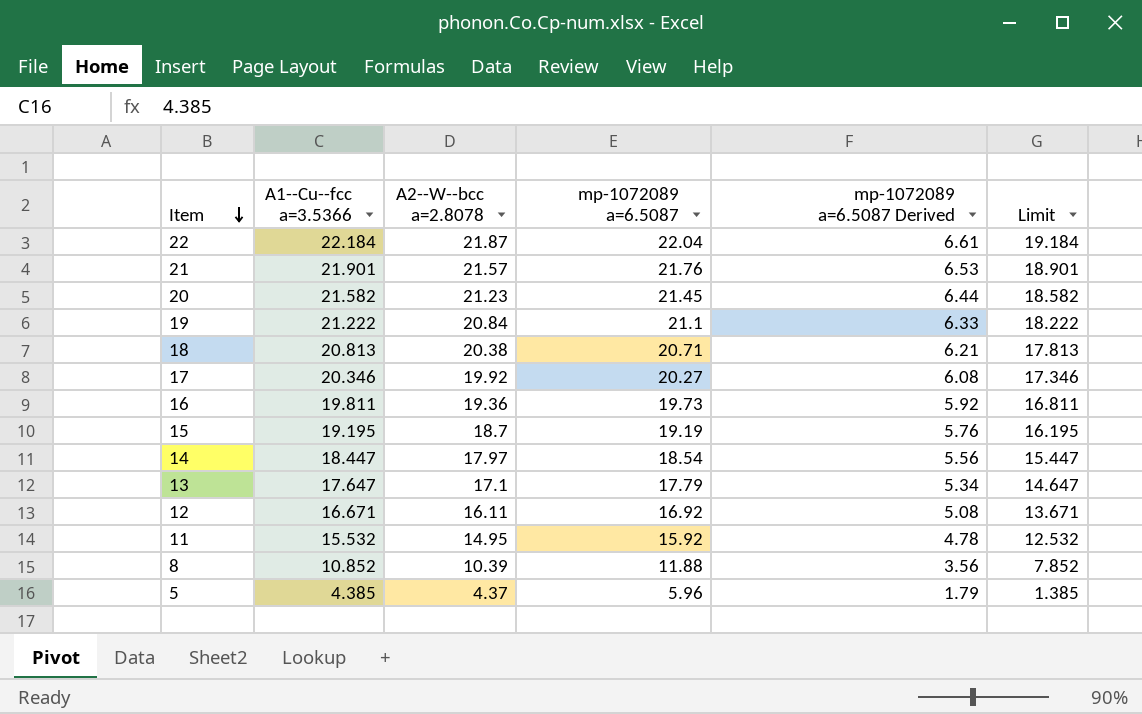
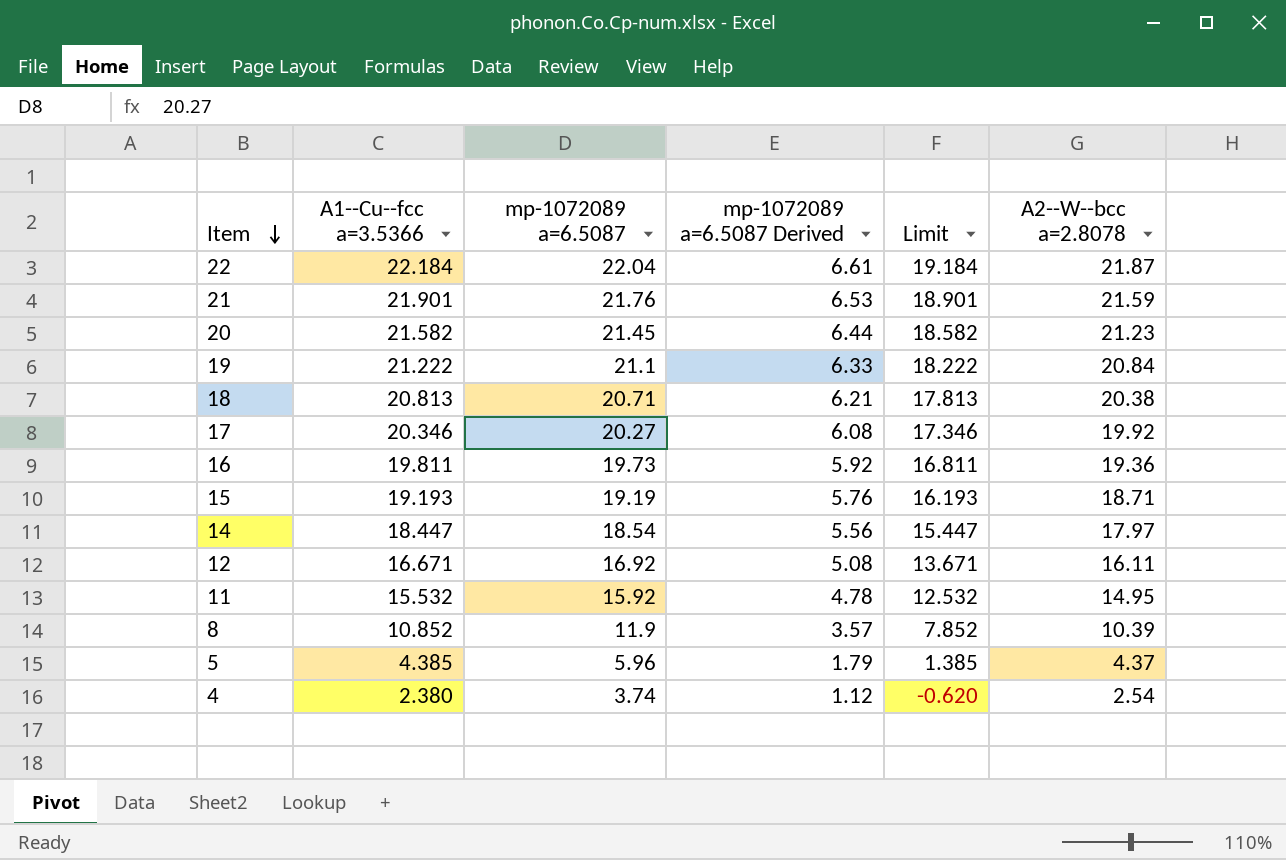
column A2--W--bcc a=2.8078 | position: 3 -> 6
row 13: 17.647 | 17.1 | 17.79 | 5.34 | 14.647 -> none
21 | A2--W--bcc a=2.8078: 21.57 -> 21.59
15 | A1--Cu--fcc a=3.5366: 19.195 -> 19.193
15 | Limit: 16.195 -> 16.193
15 | A2--W--bcc a=2.8078: 18.7 -> 18.71
8 | mp-1072089 a=6.5087: 11.88 -> 11.9
8 | mp-1072089 a=6.5087 Derived: 3.56 -> 3.57
row 4: none -> 2.380 | 3.74 | 1.12 | -0.620 | 2.54

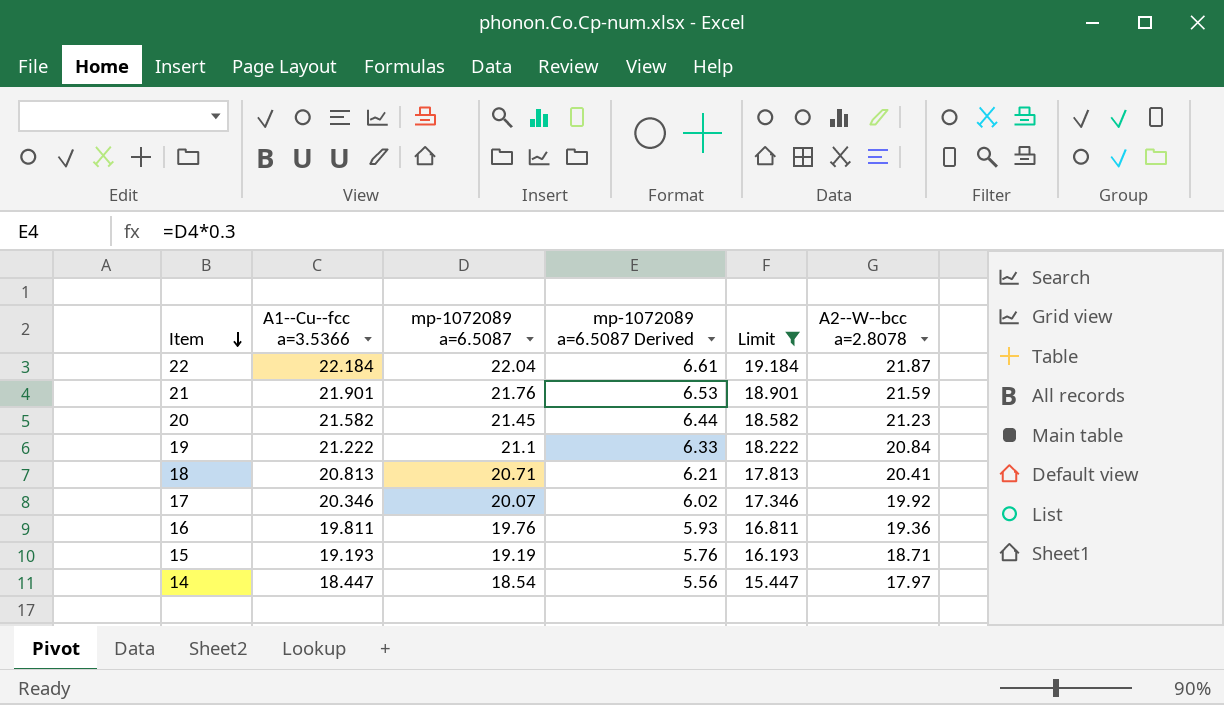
filter: none -> Limit >= 15.447
18 | A2--W--bcc a=2.8078: 20.38 -> 20.41
17 | mp-1072089 a=6.5087: 20.27 -> 20.07
17 | mp-1072089 a=6.5087 Derived: 6.08 -> 6.02
16 | mp-1072089 a=6.5087: 19.73 -> 19.76
16 | mp-1072089 a=6.5087 Derived: 5.92 -> 5.93

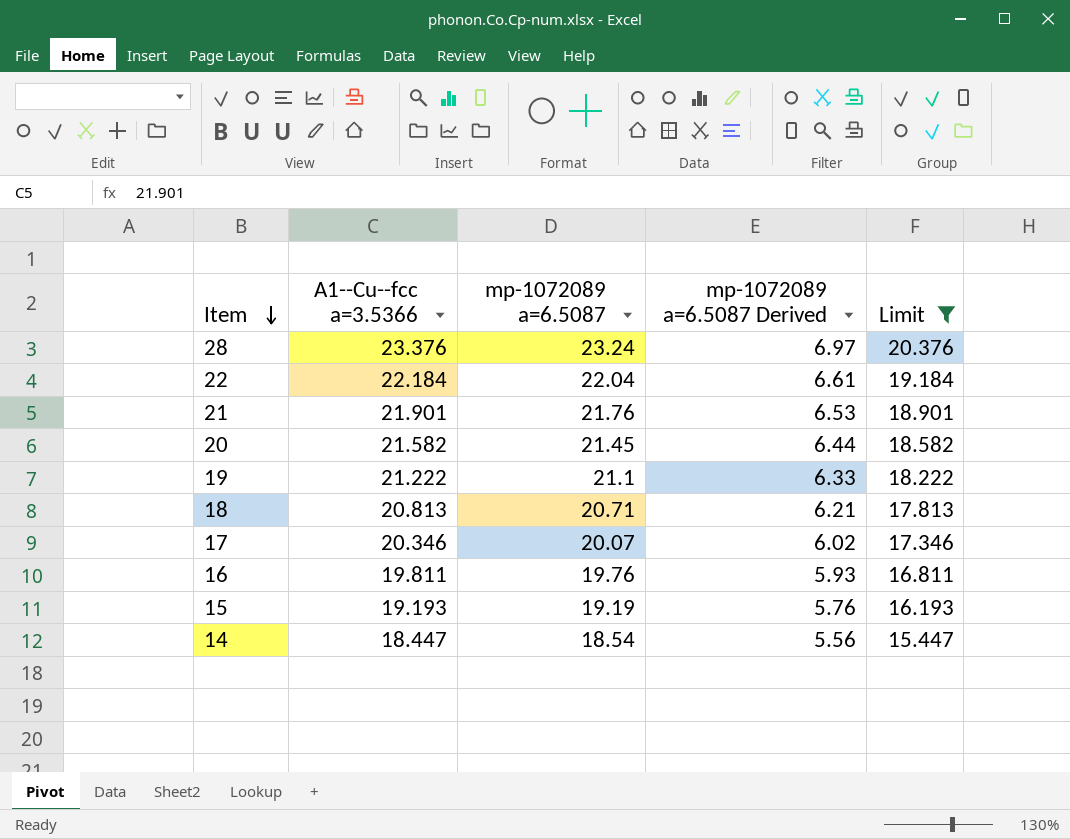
column A2--W--bcc a=2.8078 | position: 6 -> none
row 28: none -> 23.376 | 23.24 | 6.97 | 20.376

